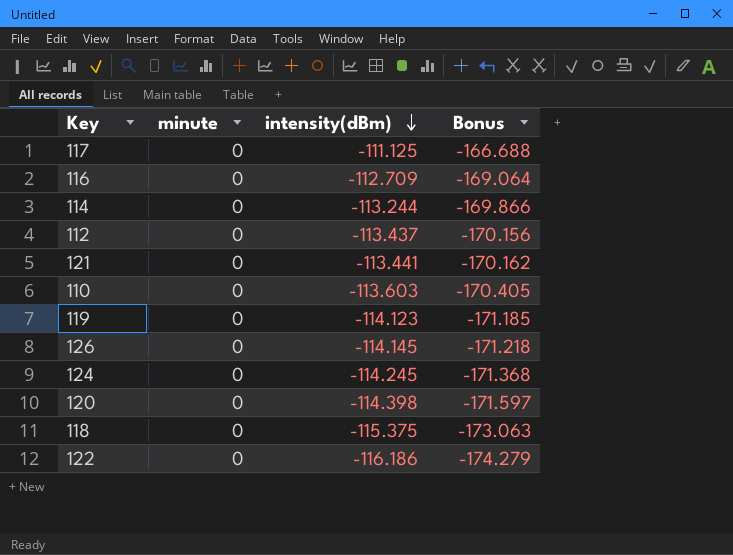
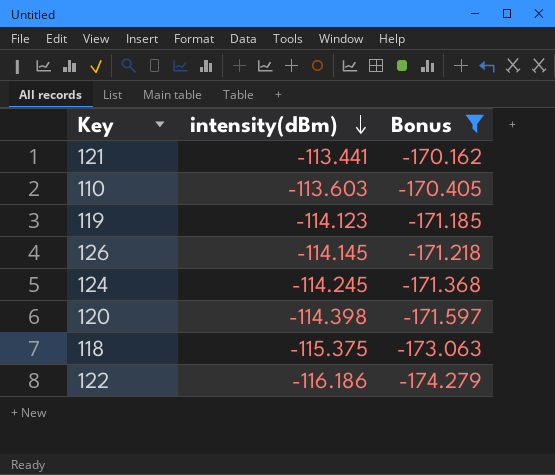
filter: none -> Bonus <= -170.162
column minute | position: 2 -> none

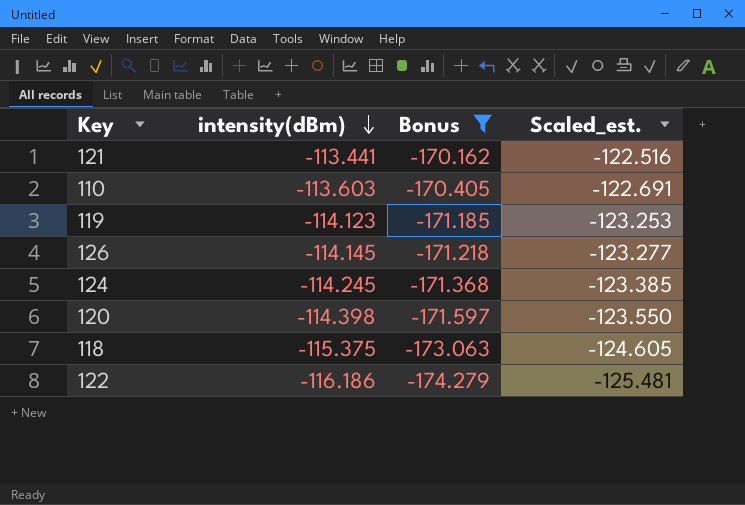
column Scaled_est. | formula: none -> [intensity(dBm)] * 1.08

